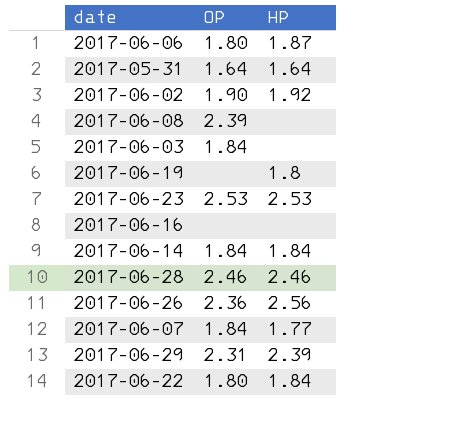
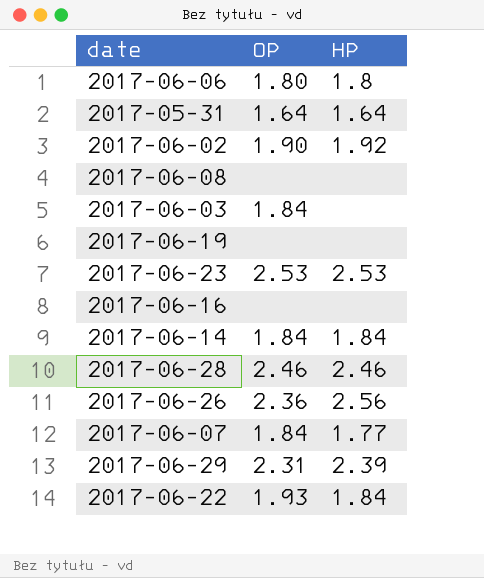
2017-06-06 | HP: 1.87 -> 1.8
2017-06-08 | OP: 2.39 -> none
2017-06-19 | HP: 1.8 -> none
2017-06-22 | OP: 1.80 -> 1.93

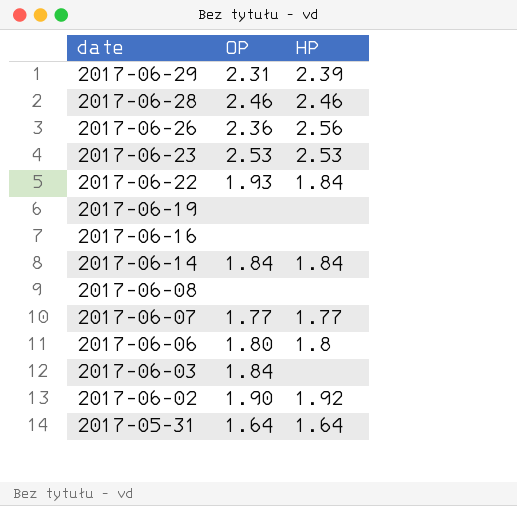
row order: none -> date descending
2017-06-07 | OP: 1.84 -> 1.77

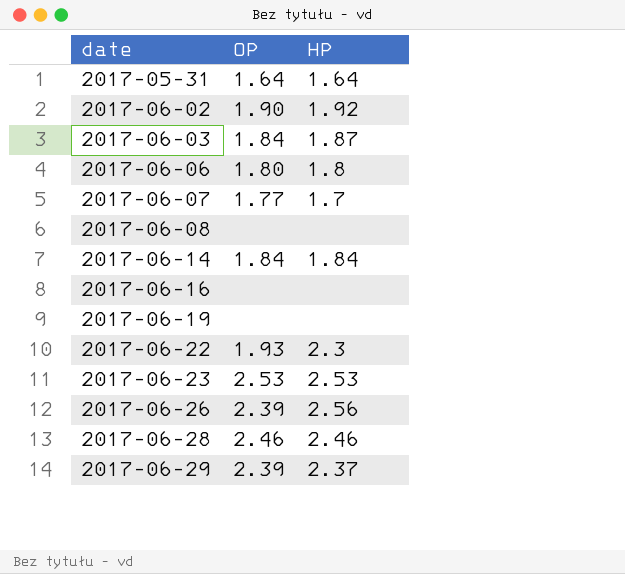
row order: date descending -> date ascending
2017-06-03 | HP: none -> 1.87
2017-06-07 | HP: 1.77 -> 1.7
2017-06-22 | HP: 1.84 -> 2.3
2017-06-26 | OP: 2.36 -> 2.39
2017-06-29 | OP: 2.31 -> 2.39
2017-06-29 | HP: 2.39 -> 2.37

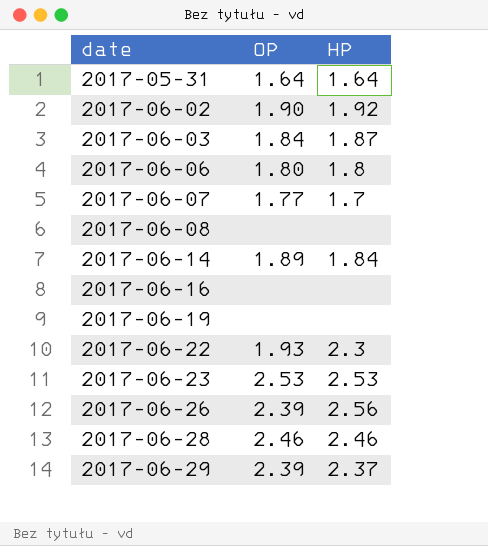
2017-06-14 | OP: 1.84 -> 1.89

